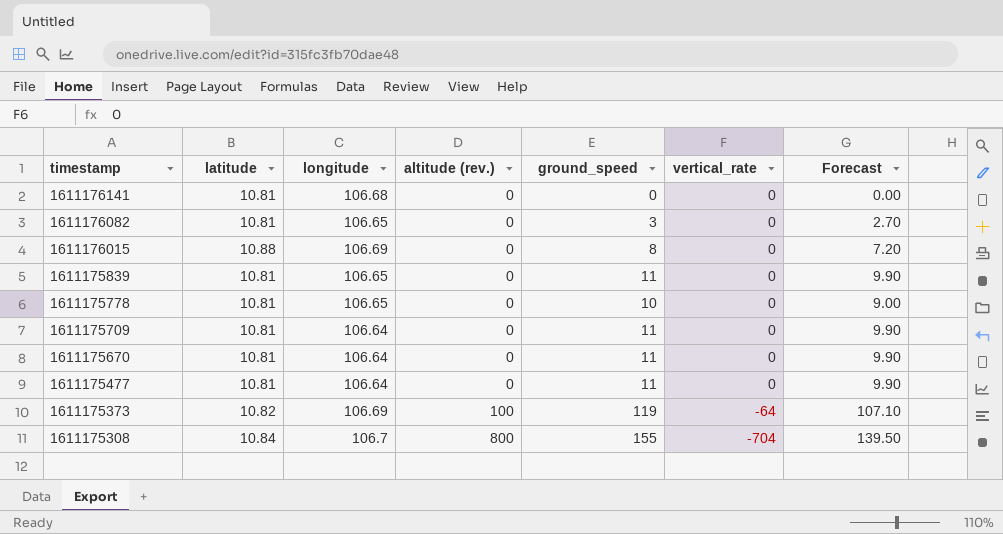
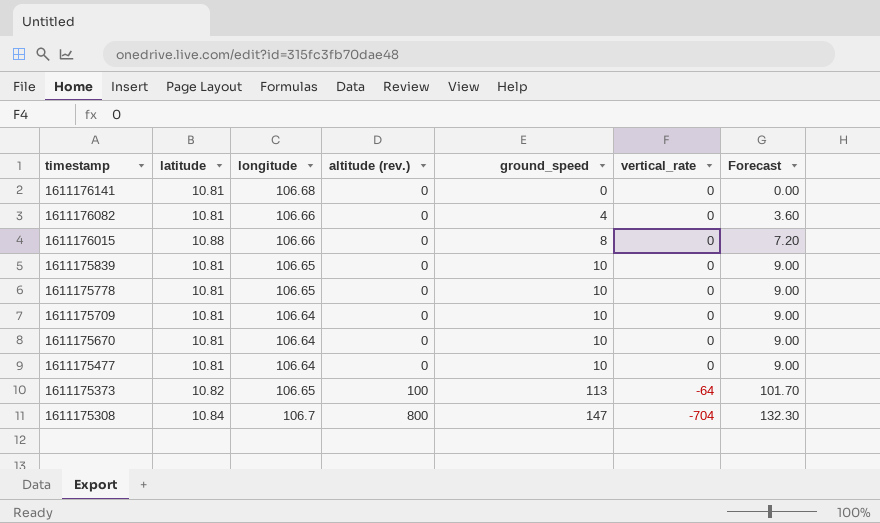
1611176082 | longitude: 106.65 -> 106.66
1611176082 | ground_speed: 3 -> 4
1611176082 | Forecast: 2.70 -> 3.60
1611176015 | longitude: 106.69 -> 106.66
1611175839 | ground_speed: 11 -> 10
1611175839 | Forecast: 9.90 -> 9.00
1611175709 | ground_speed: 11 -> 10
1611175709 | Forecast: 9.90 -> 9.00
1611175670 | ground_speed: 11 -> 10
1611175670 | Forecast: 9.90 -> 9.00
1611175477 | ground_speed: 11 -> 10
1611175477 | Forecast: 9.90 -> 9.00
1611175373 | longitude: 106.69 -> 106.65
1611175373 | ground_speed: 119 -> 113
1611175373 | Forecast: 107.10 -> 101.70
1611175308 | ground_speed: 155 -> 147
1611175308 | Forecast: 139.50 -> 132.30

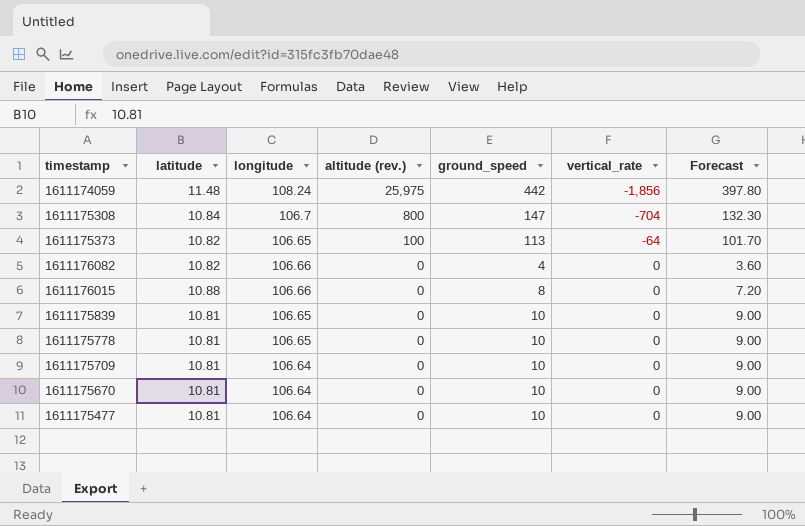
row order: timestamp descending -> altitude (rev.) descending
row 1611176141: 10.81 | 106.68 | 0 | 0 | 0 | 0.00 -> none
row 1611174059: none -> 11.48 | 108.24 | 25,975 | 442 | -1,856 | 397.80
1611176082 | latitude: 10.81 -> 10.82

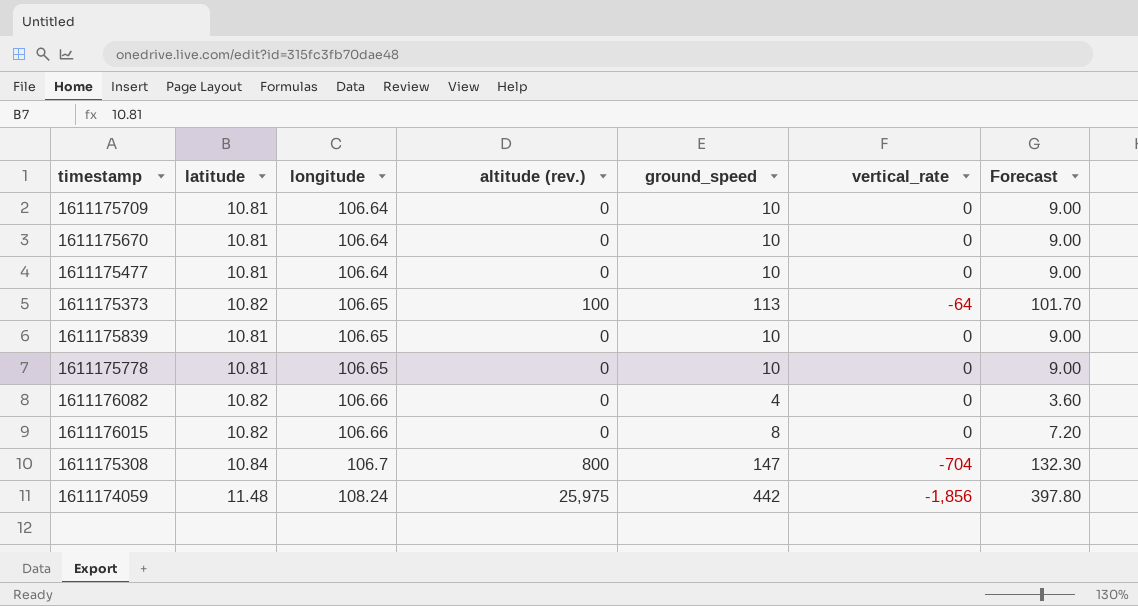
row order: altitude (rev.) descending -> longitude ascending
1611176015 | latitude: 10.88 -> 10.82

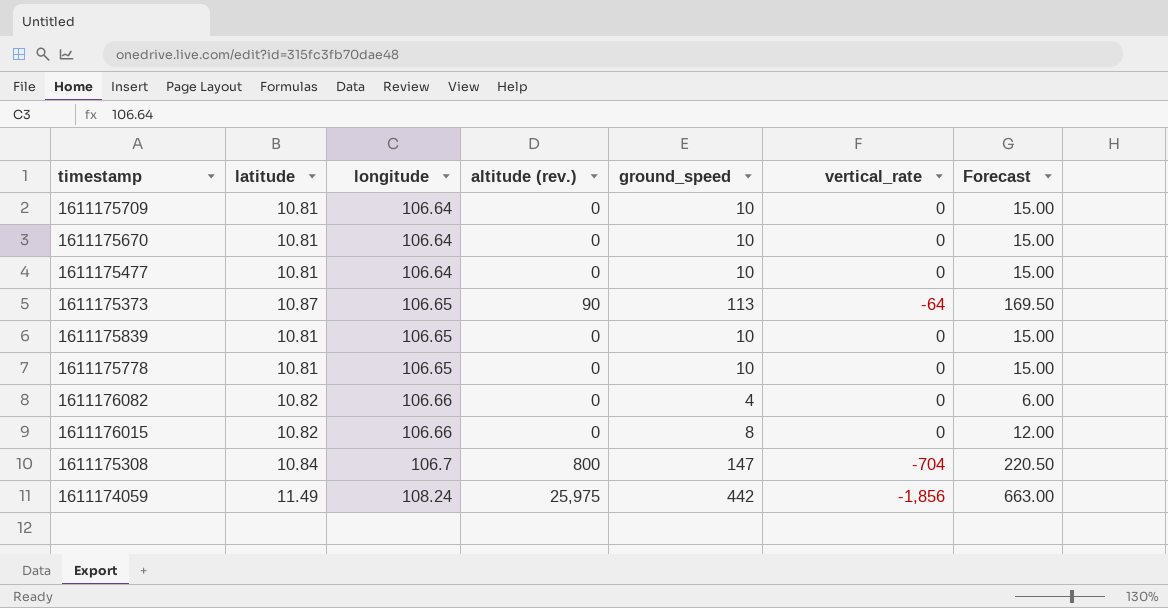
column Forecast | formula: [ground_speed] * 0.9 -> [ground_speed] * 1.5
1611175373 | latitude: 10.82 -> 10.87
1611175373 | altitude (rev.): 100 -> 90
1611174059 | latitude: 11.48 -> 11.49

